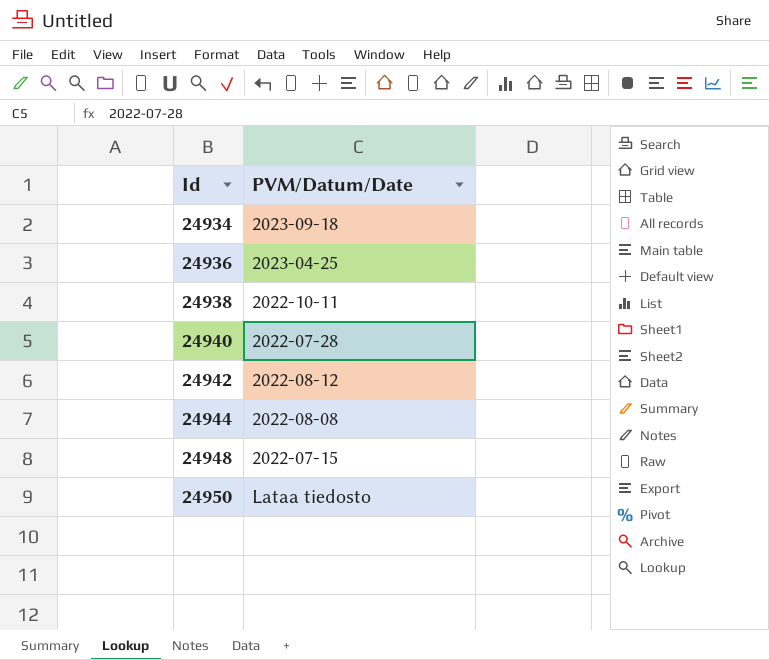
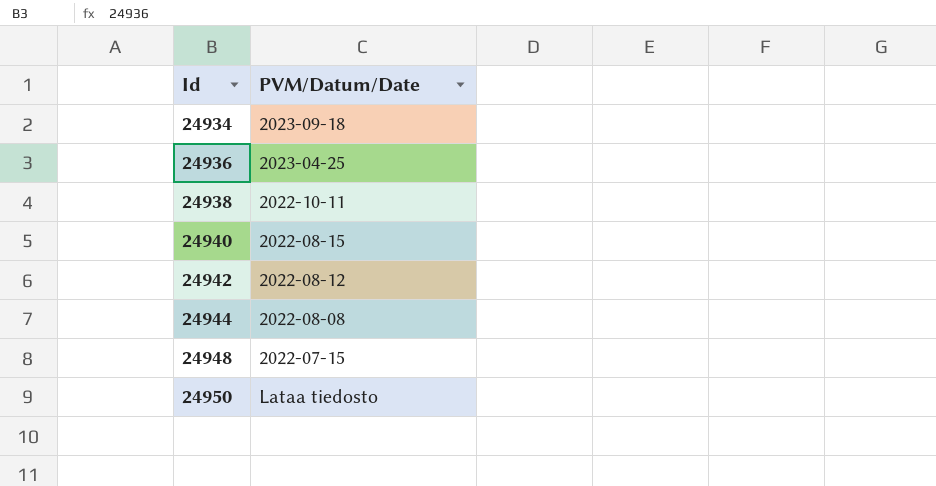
24940 | PVM/Datum/Date: 2022-07-28 -> 2022-08-15

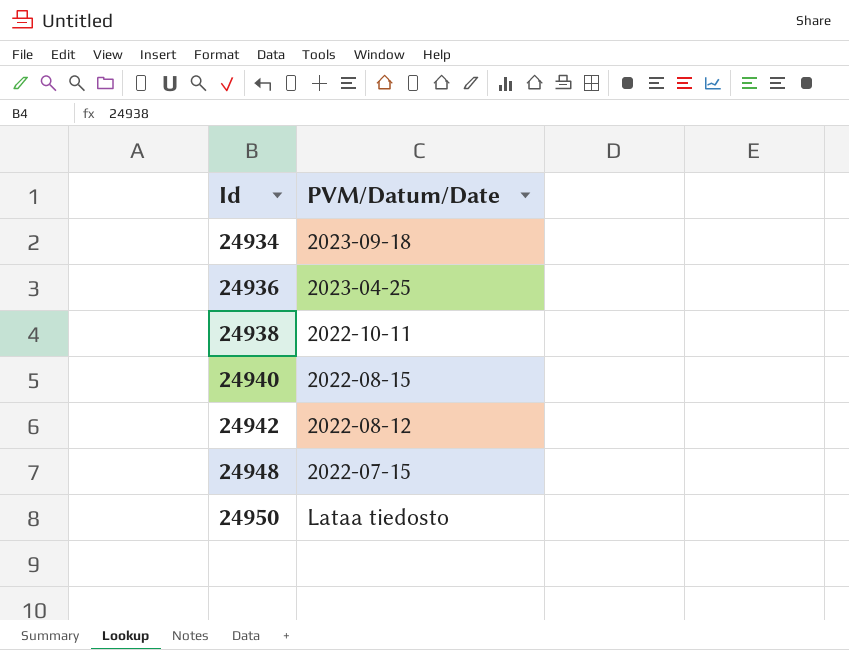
row 24944: 2022-08-08 -> none

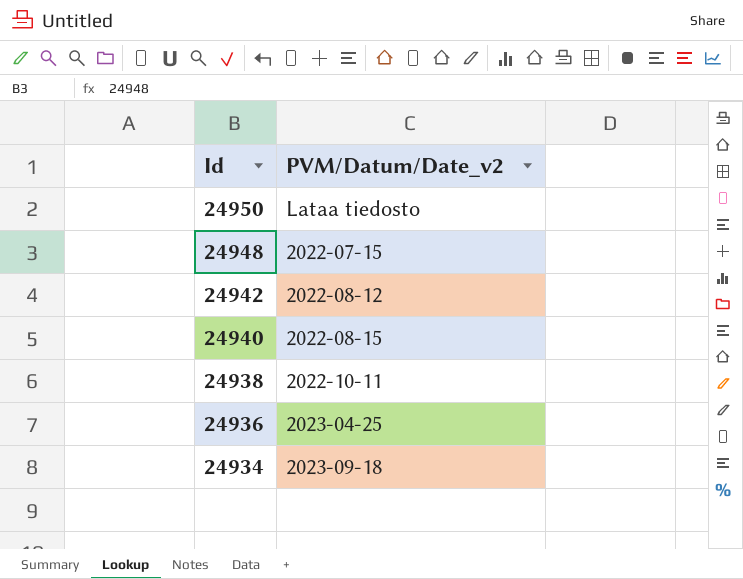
row order: Id ascending -> Id descending
column name: PVM/Datum/Date -> PVM/Datum/Date_v2

